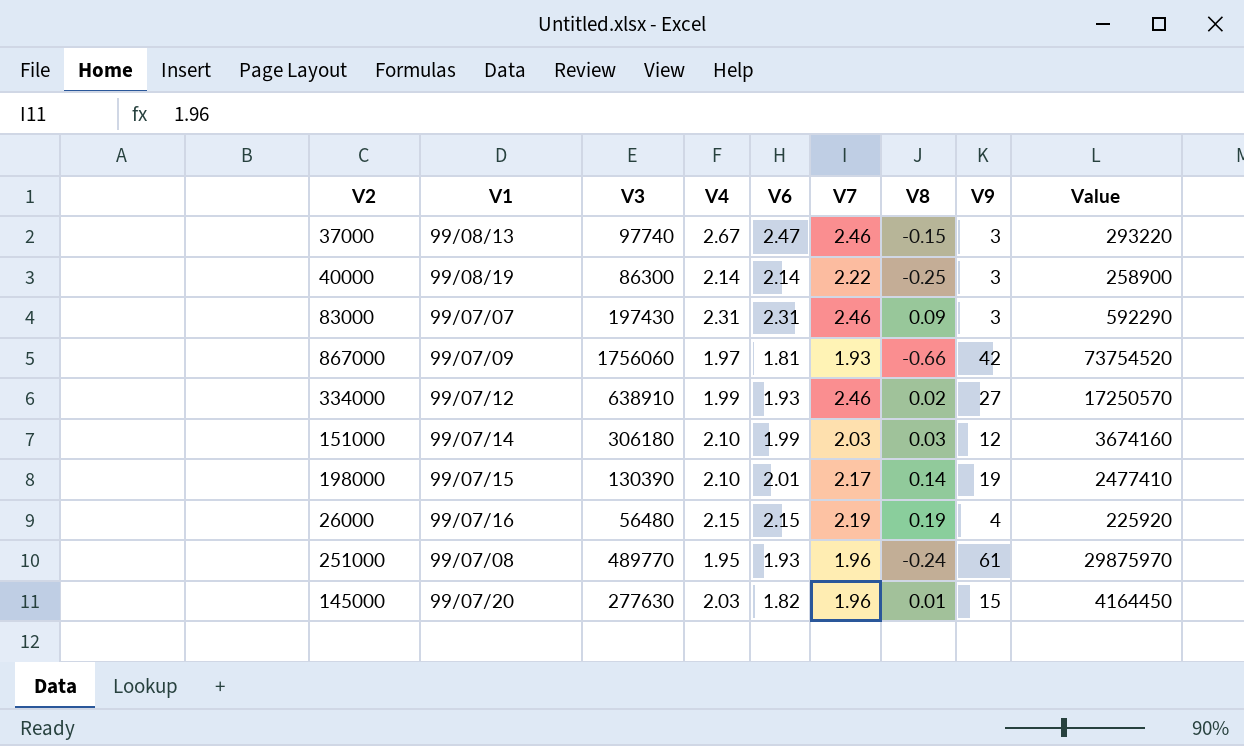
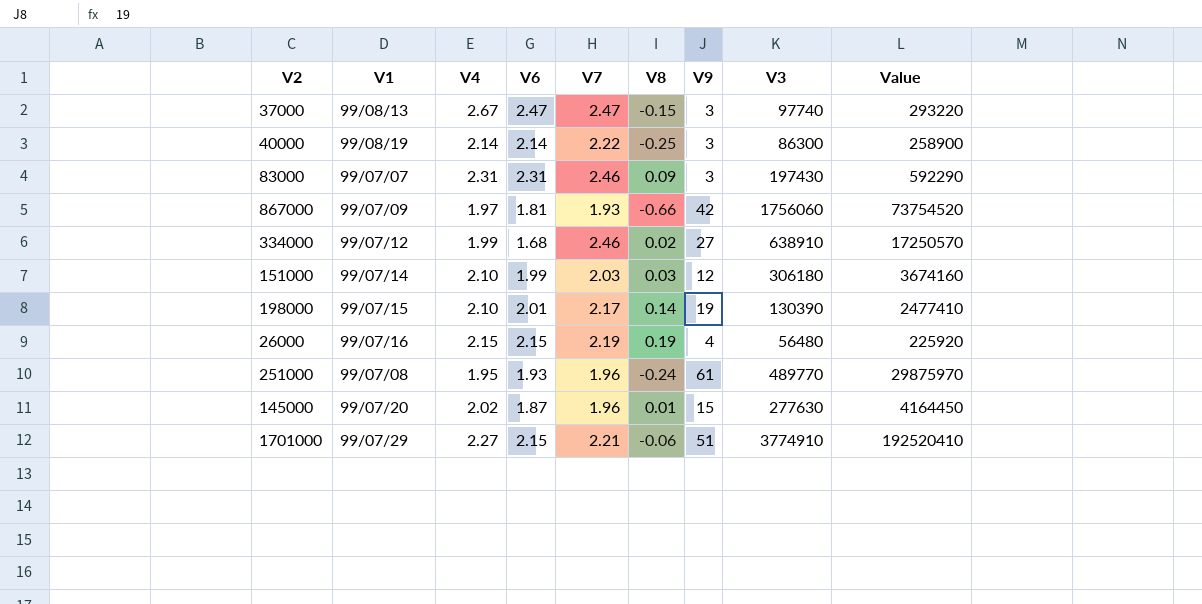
column V3 | position: 3 -> 8
37000 | V7: 2.46 -> 2.47
334000 | V6: 1.93 -> 1.68
145000 | V4: 2.03 -> 2.02
145000 | V6: 1.82 -> 1.87
row 1701000: none -> 99/07/29 | 2.27 | 2.15 | 2.21 | -0.06 | 51 | 3774910 | 192520410

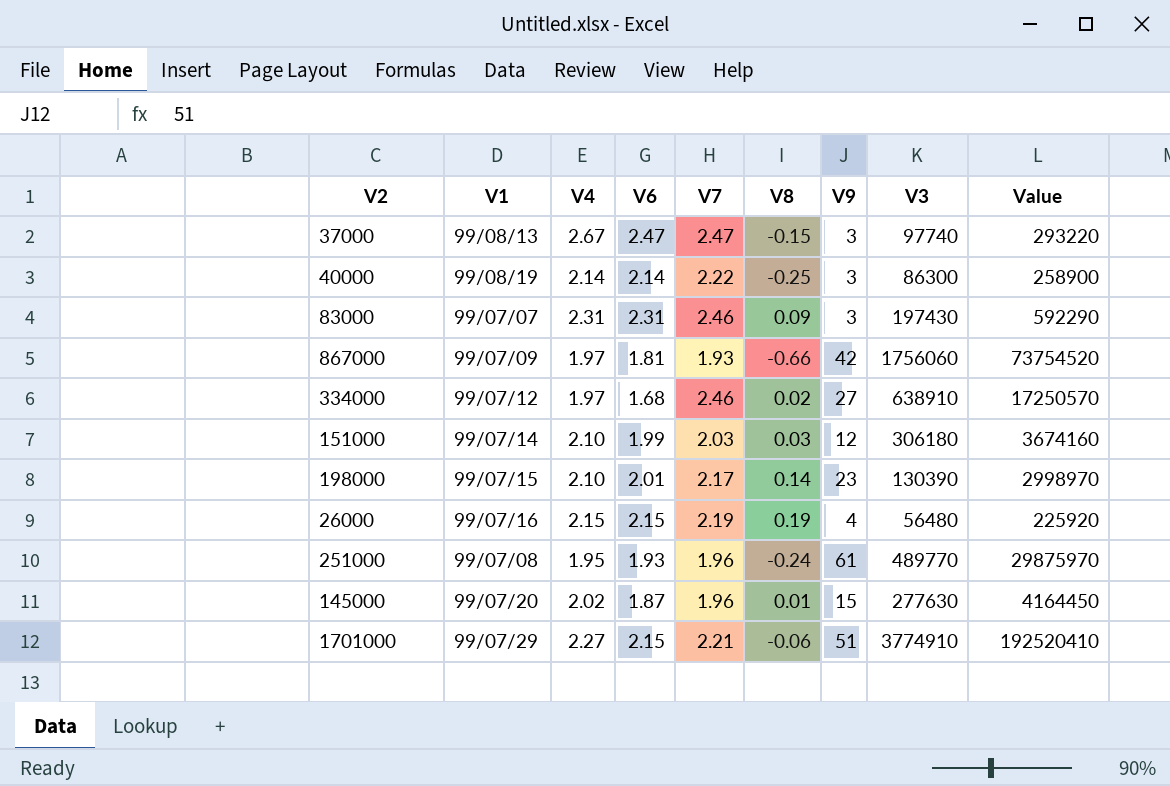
334000 | V4: 1.99 -> 1.97
198000 | V9: 19 -> 23
198000 | Value: 2477410 -> 2998970

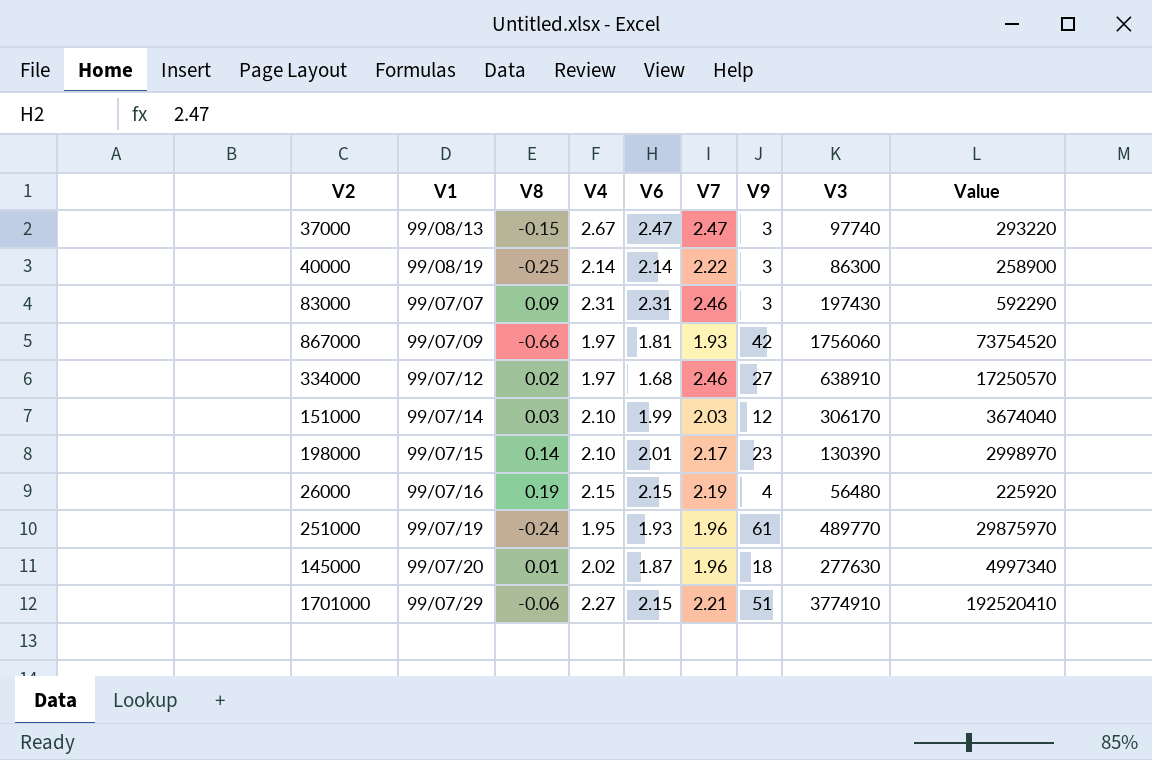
column V8 | position: 6 -> 3
151000 | V3: 306180 -> 306170
151000 | Value: 3674160 -> 3674040
251000 | V1: 99/07/08 -> 99/07/19
145000 | V9: 15 -> 18
145000 | Value: 4164450 -> 4997340

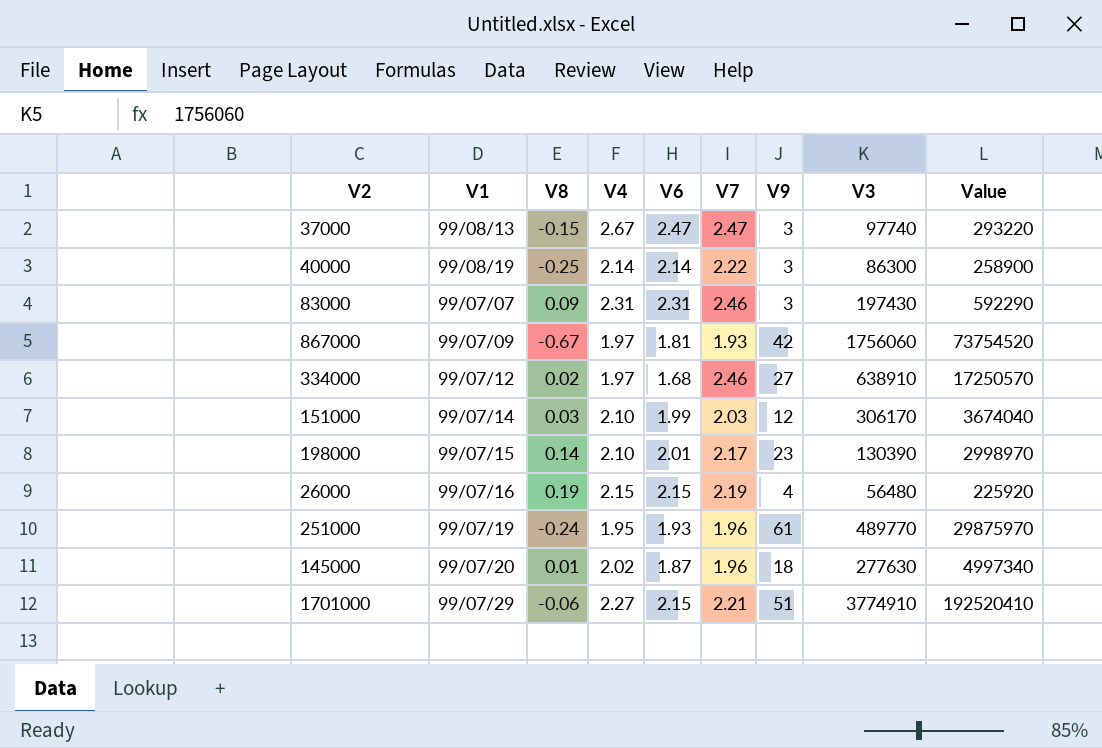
867000 | V8: -0.66 -> -0.67

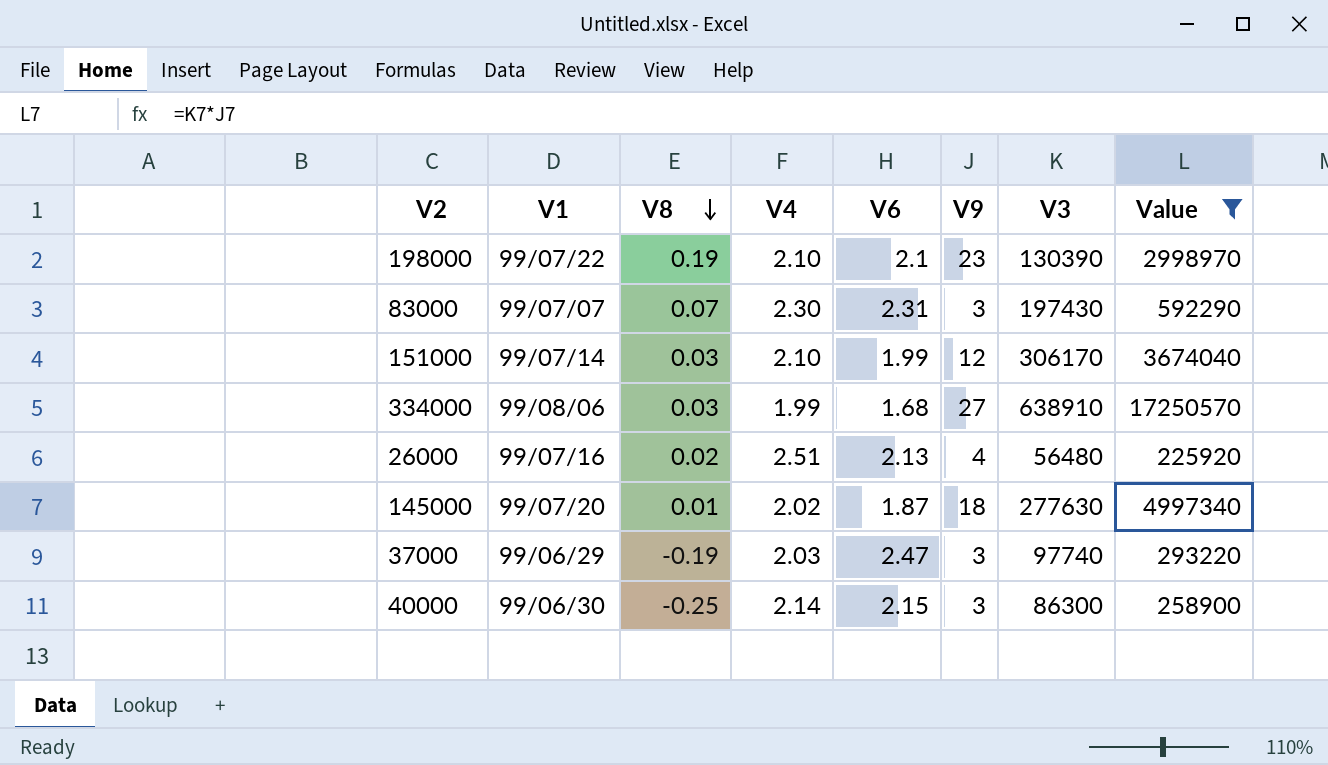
filter: none -> Value <= 17250570
row order: none -> V8 descending
column V7 | position: 6 -> none
198000 | V1: 99/07/15 -> 99/07/22
198000 | V8: 0.14 -> 0.19
198000 | V6: 2.01 -> 2.1
83000 | V8: 0.09 -> 0.07
83000 | V4: 2.31 -> 2.30
334000 | V1: 99/07/12 -> 99/08/06
334000 | V8: 0.02 -> 0.03
334000 | V4: 1.97 -> 1.99
26000 | V8: 0.19 -> 0.02
26000 | V4: 2.15 -> 2.51
26000 | V6: 2.15 -> 2.13
37000 | V1: 99/08/13 -> 99/06/29
37000 | V8: -0.15 -> -0.19
37000 | V4: 2.67 -> 2.03
40000 | V1: 99/08/19 -> 99/06/30
40000 | V6: 2.14 -> 2.15

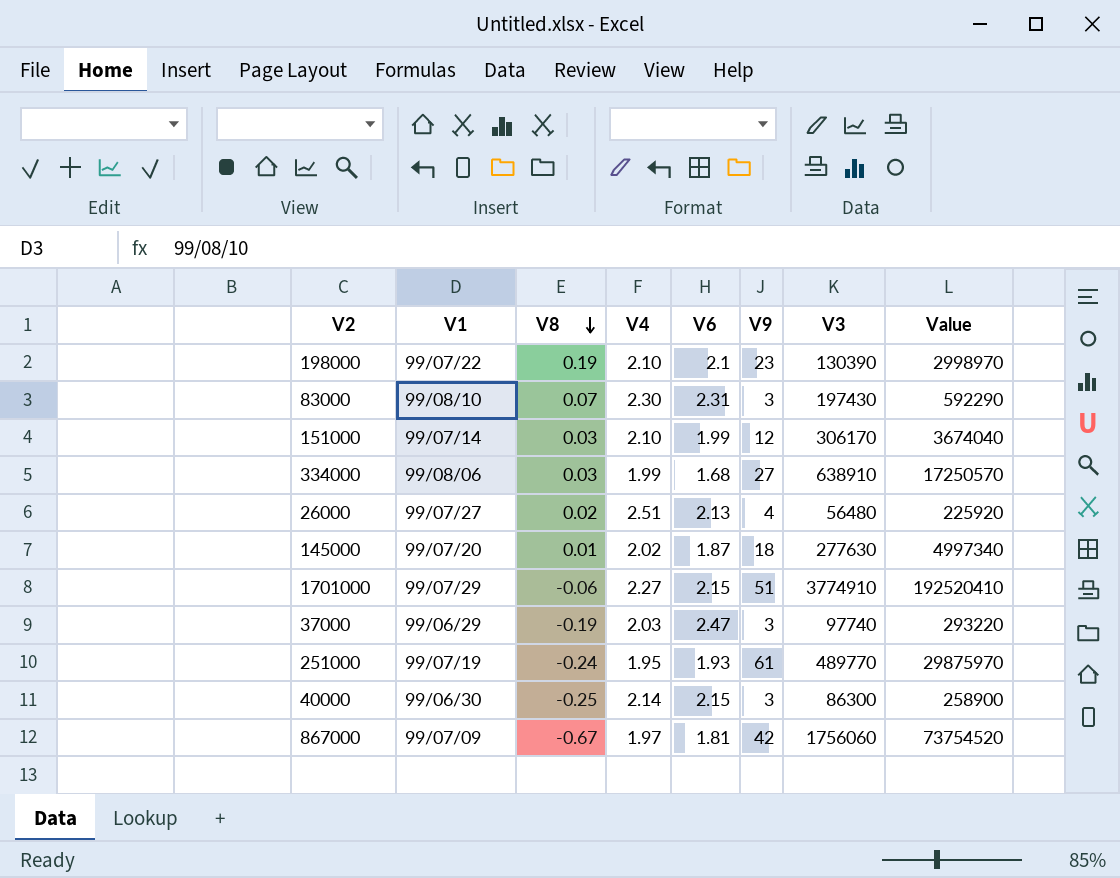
filter: Value <= 17250570 -> none
83000 | V1: 99/07/07 -> 99/08/10
26000 | V1: 99/07/16 -> 99/07/27

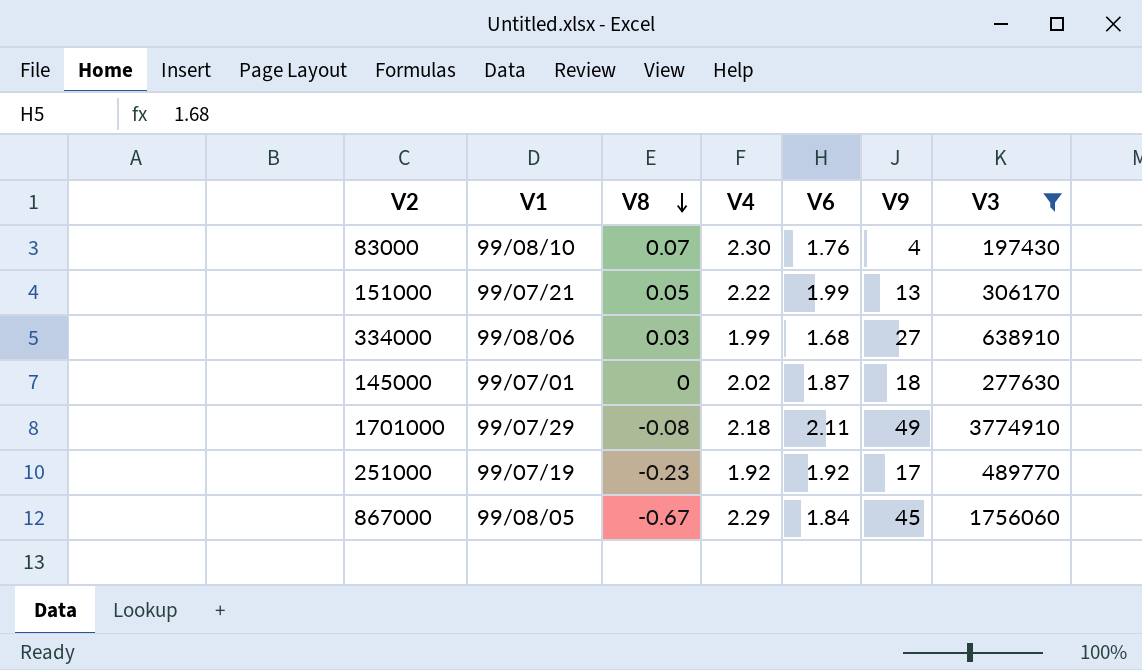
filter: none -> V3 >= 197430
column Value | formula: [V9] * [V3] -> none
83000 | V6: 2.31 -> 1.76
83000 | V9: 3 -> 4
151000 | V1: 99/07/14 -> 99/07/21
151000 | V8: 0.03 -> 0.05
151000 | V4: 2.10 -> 2.22
151000 | V9: 12 -> 13
145000 | V1: 99/07/20 -> 99/07/01
145000 | V8: 0.01 -> 0
1701000 | V8: -0.06 -> -0.08
1701000 | V4: 2.27 -> 2.18
1701000 | V6: 2.15 -> 2.11
1701000 | V9: 51 -> 49
251000 | V8: -0.24 -> -0.23
251000 | V4: 1.95 -> 1.92
251000 | V6: 1.93 -> 1.92
251000 | V9: 61 -> 17
867000 | V1: 99/07/09 -> 99/08/05
867000 | V4: 1.97 -> 2.29
867000 | V6: 1.81 -> 1.84
867000 | V9: 42 -> 45

